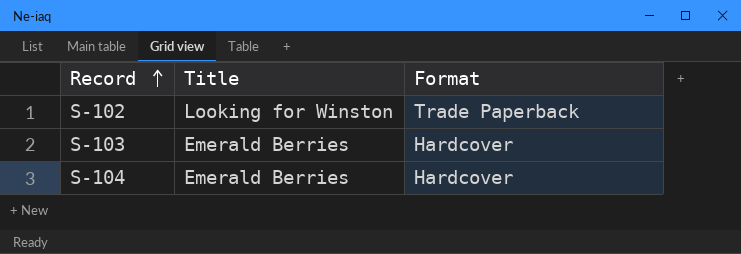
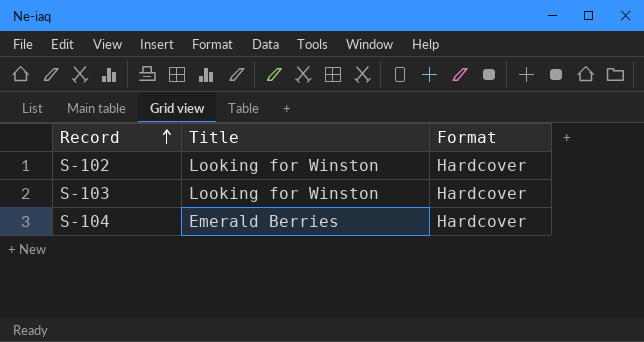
S-102 | Format: Trade Paperback -> Hardcover
S-103 | Title: Emerald Berries -> Looking for Winston

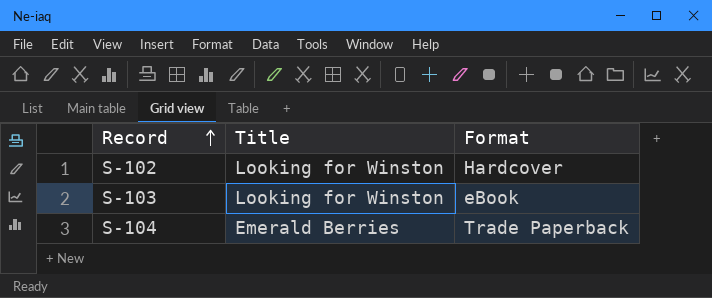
S-103 | Format: Hardcover -> eBook
S-104 | Format: Hardcover -> Trade Paperback

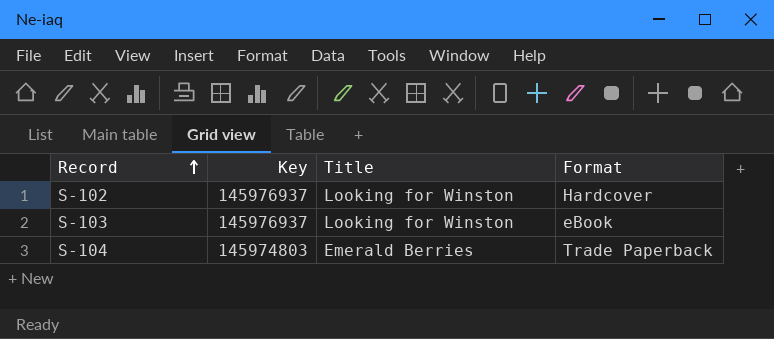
column Key | position: none -> 2

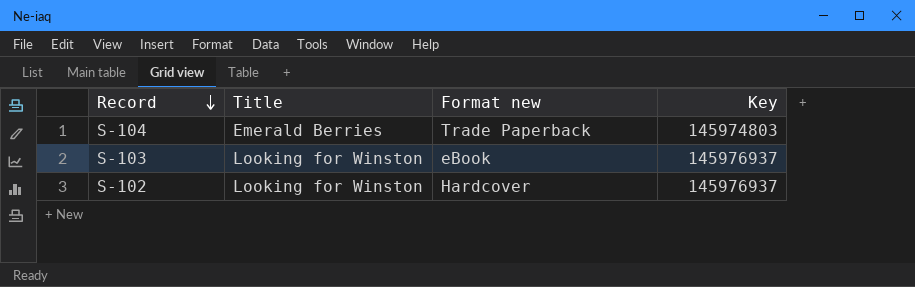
row order: Record ascending -> Record descending
column name: Format -> Format new
column Key | position: 2 -> 4

